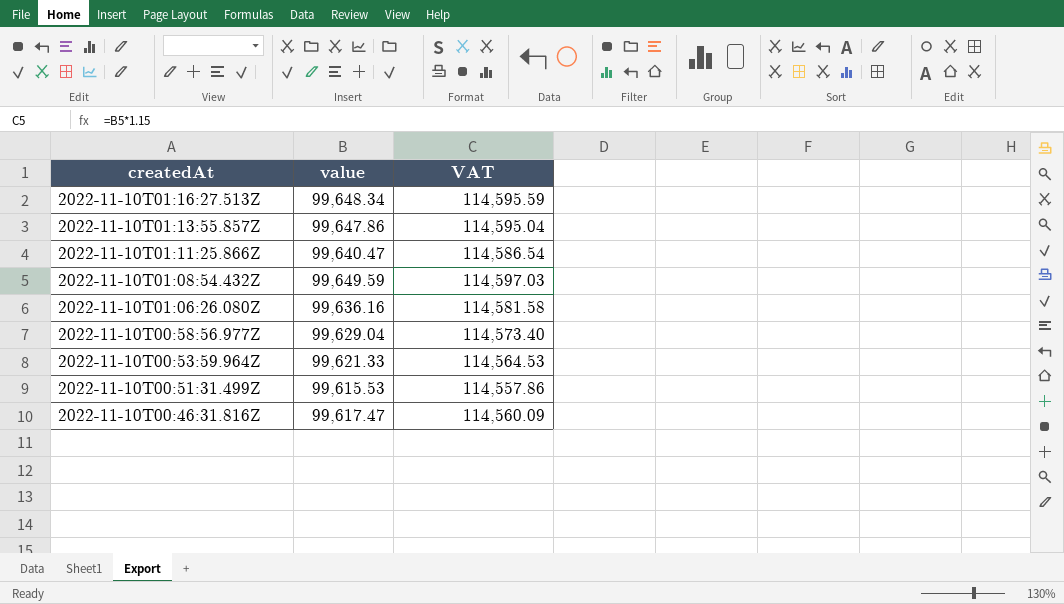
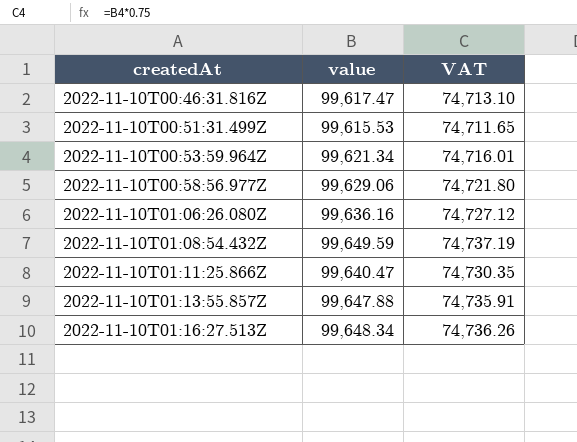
row order: createdAt descending -> createdAt ascending
column VAT | formula: [value] * 1.15 -> [value] * 0.75
2022-11-10T00:53:59.964Z | value: 99,621.33 -> 99,621.34
2022-11-10T00:58:56.977Z | value: 99,629.04 -> 99,629.06
2022-11-10T01:13:55.857Z | value: 99,647.86 -> 99,647.88

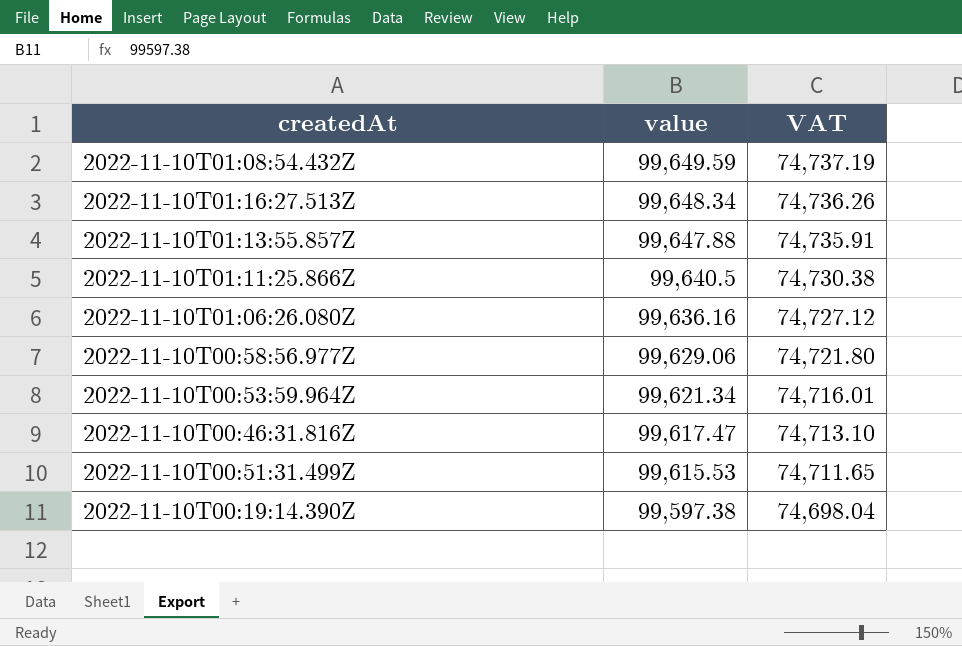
row order: createdAt ascending -> value descending
2022-11-10T01:11:25.866Z | value: 99,640.47 -> 99,640.5
2022-11-10T01:11:25.866Z | VAT: 74,730.35 -> 74,730.38
row 2022-11-10T00:19:14.390Z: none -> 99,597.38 | 74,698.04

